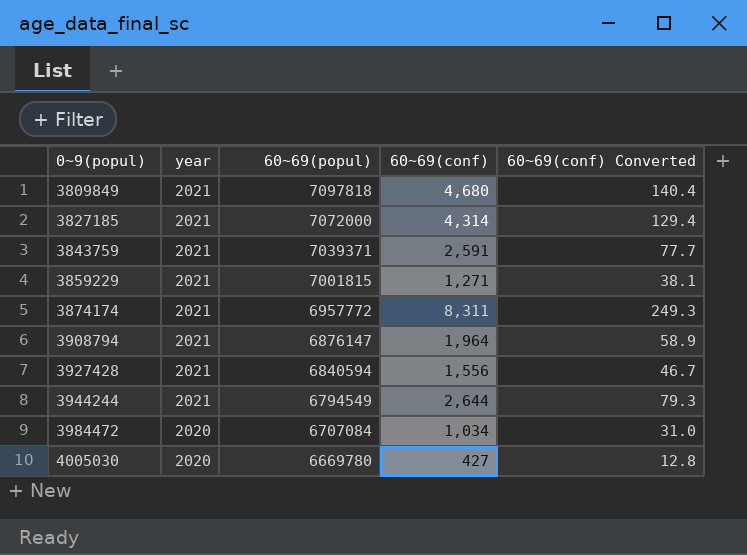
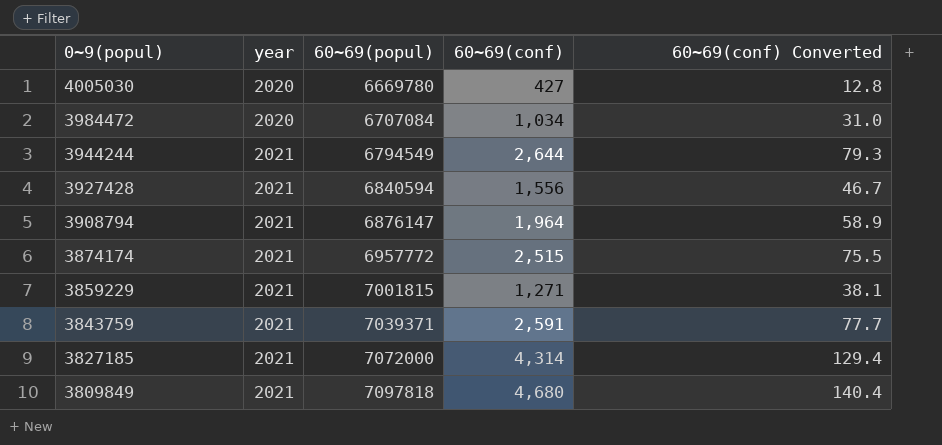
row order: 0~9(popul) ascending -> 0~9(popul) descending
3874174 | 60~69(conf): 8,311 -> 2,515
3874174 | 60~69(conf) Converted: 249.3 -> 75.5

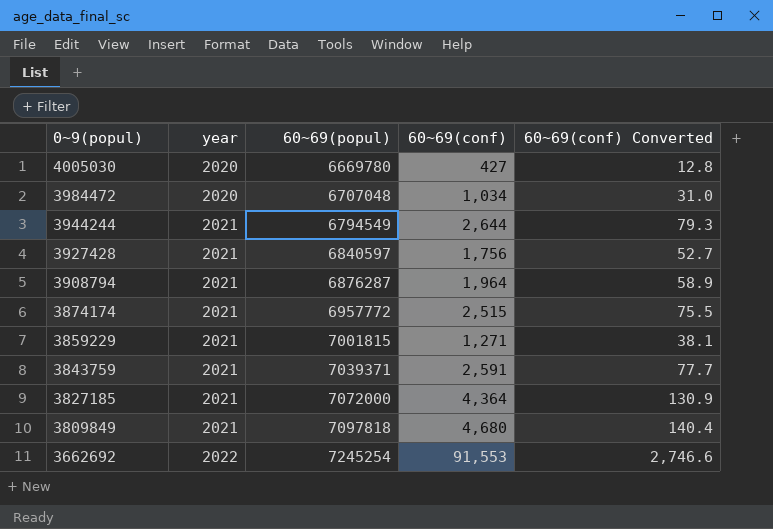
3984472 | 60~69(popul): 6707084 -> 6707048
3927428 | 60~69(popul): 6840594 -> 6840597
3927428 | 60~69(conf): 1,556 -> 1,756
3927428 | 60~69(conf) Converted: 46.7 -> 52.7
3908794 | 60~69(popul): 6876147 -> 6876287
3827185 | 60~69(conf): 4,314 -> 4,364
3827185 | 60~69(conf) Converted: 129.4 -> 130.9
row 3662692: none -> 2022 | 7245254 | 91,553 | 2,746.6

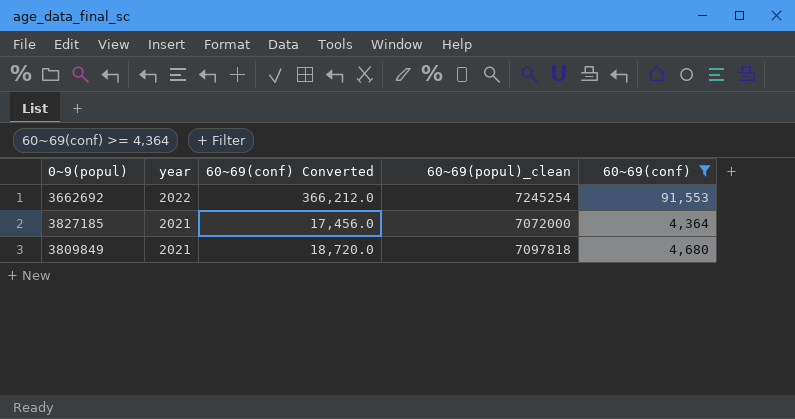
filter: none -> 60~69(conf) >= 4,364
row order: 0~9(popul) descending -> year descending
column 60~69(conf) Converted | formula: [60~69(conf)] * 0.03 -> [60~69(conf)] * 4
column 60~69(conf) Converted | position: 5 -> 3
column name: 60~69(popul) -> 60~69(popul)_clean

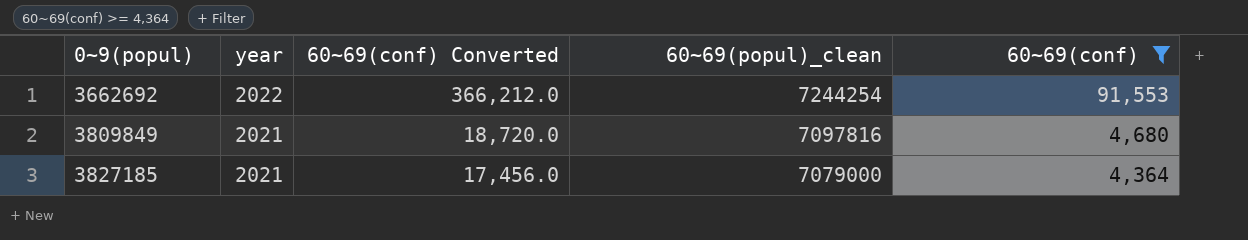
row order: year descending -> 0~9(popul) ascending
3662692 | 60~69(popul)_clean: 7245254 -> 7244254
3809849 | 60~69(popul)_clean: 7097818 -> 7097816
3827185 | 60~69(popul)_clean: 7072000 -> 7079000

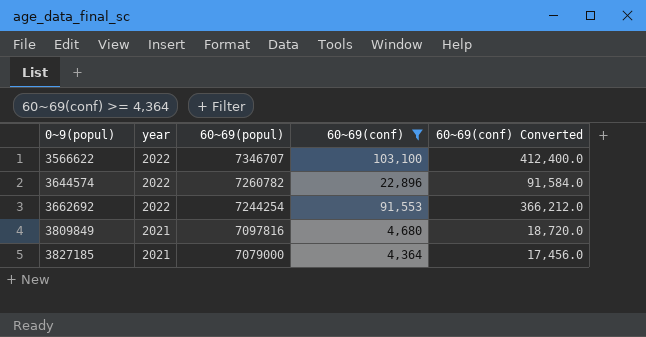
column name: 60~69(popul)_clean -> 60~69(popul)
column 60~69(conf) Converted | position: 3 -> 5
row 3566622: none -> 2022 | 7346707 | 103,100 | 412,400.0
row 3644574: none -> 2022 | 7260782 | 22,896 | 91,584.0

